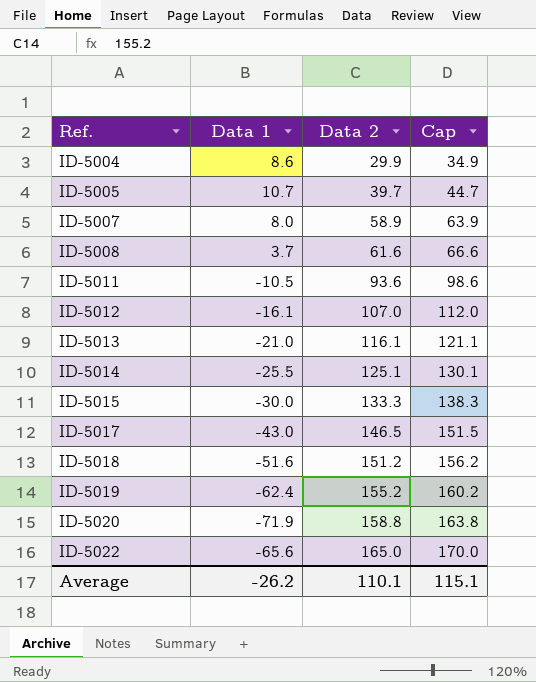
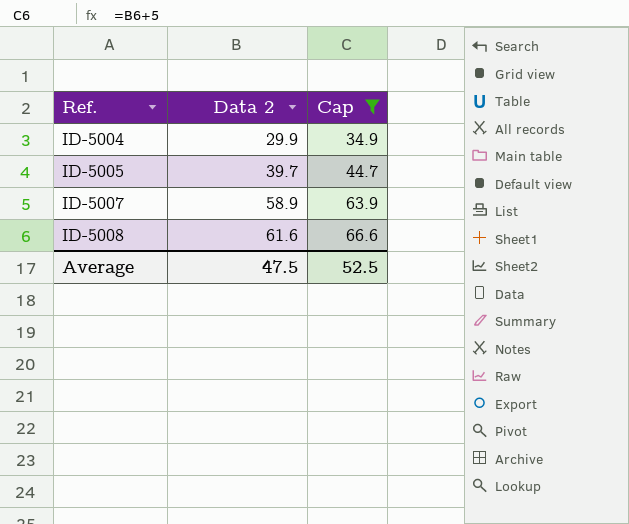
filter: none -> Cap <= 66.6
column Data 1 | position: 2 -> none
Average | Data 2: 110.1 -> 47.5
Average | Cap: 115.1 -> 52.5

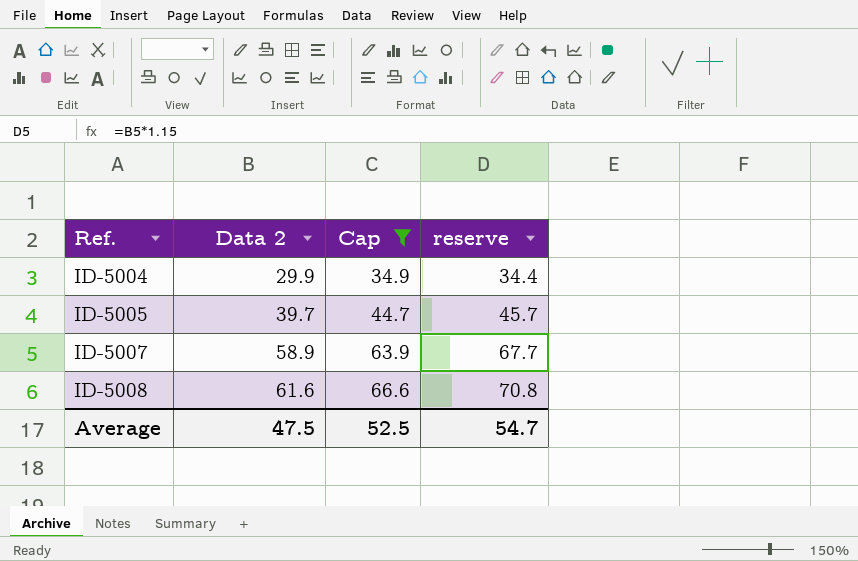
column reserve | formula: none -> [Data 2] * 1.15

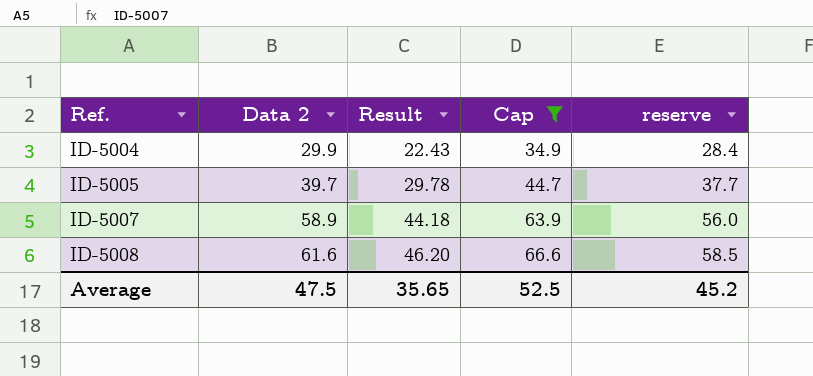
column Result | formula: none -> [Data 2] * 0.75
column reserve | formula: [Data 2] * 1.15 -> [Data 2] * 0.95
Average | reserve: 54.7 -> 45.2

